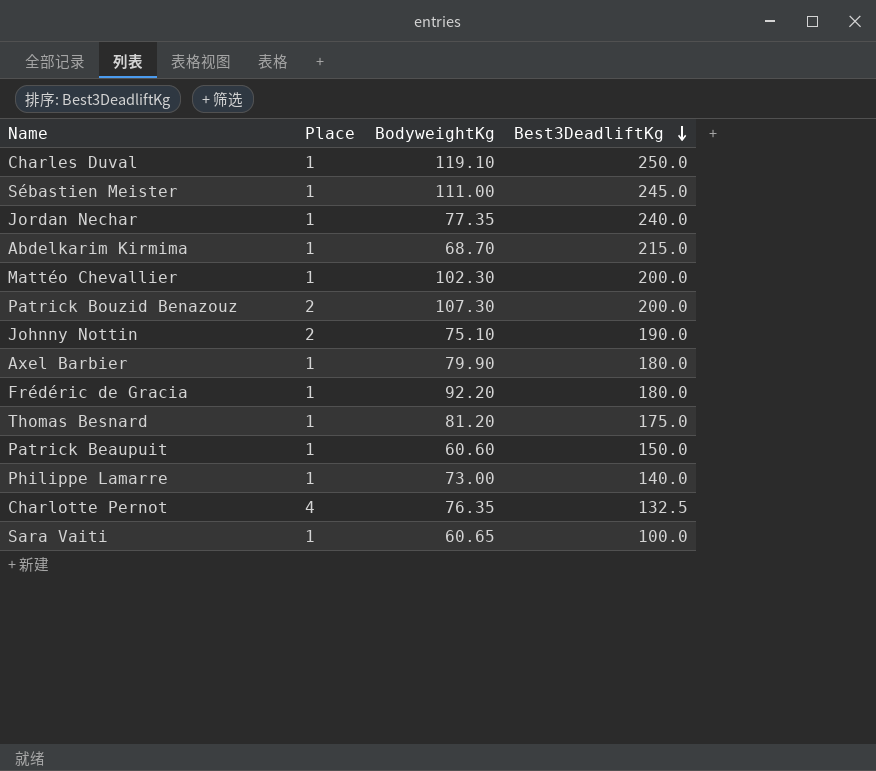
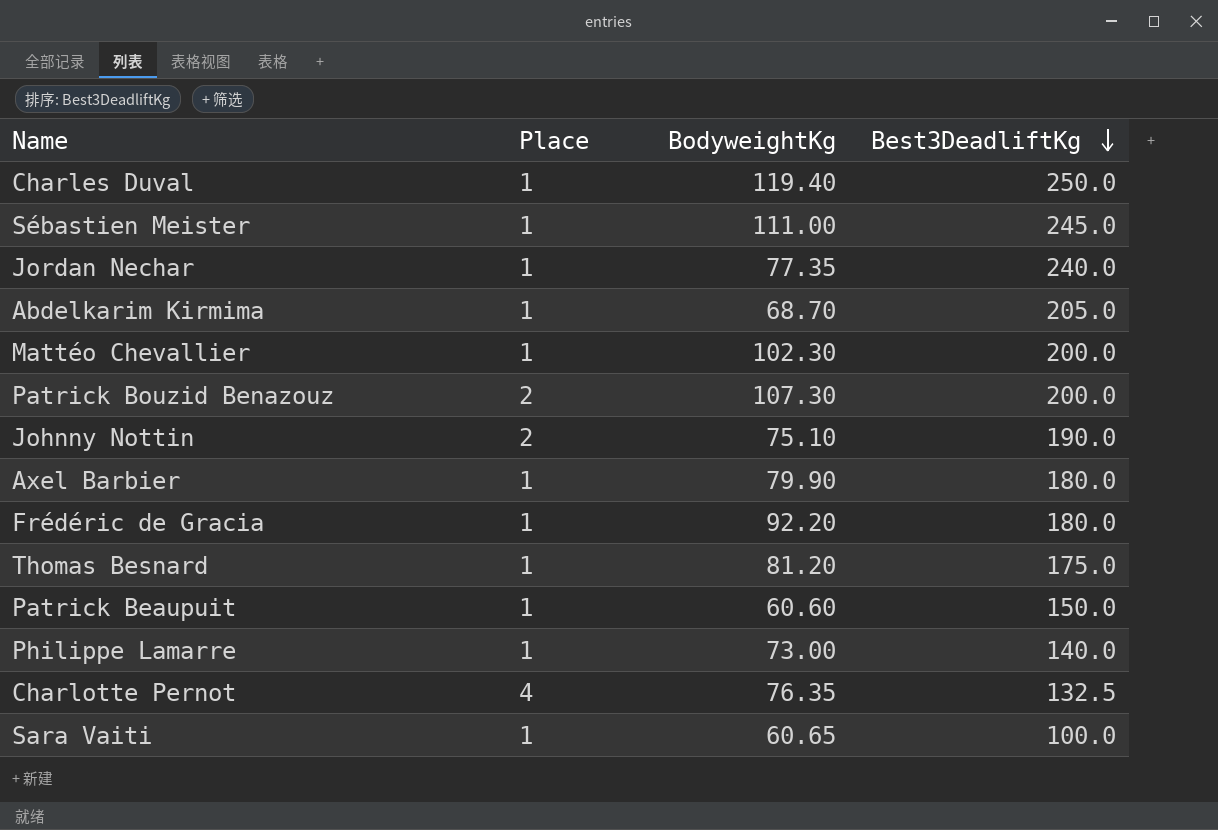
Charles Duval | BodyweightKg: 119.10 -> 119.40
Abdelkarim Kirmima | Best3DeadliftKg: 215.0 -> 205.0

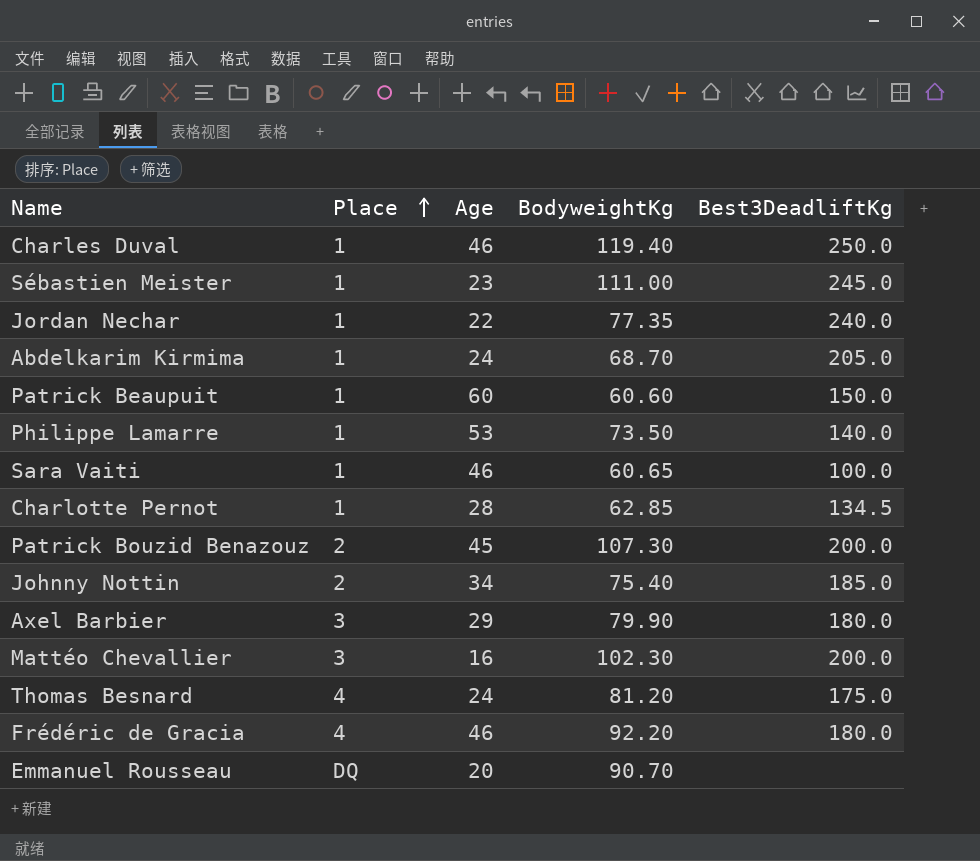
row order: Best3DeadliftKg descending -> Place ascending
column Age | position: none -> 3
Philippe Lamarre | BodyweightKg: 73.00 -> 73.50
Charlotte Pernot | Place: 4 -> 1
Charlotte Pernot | BodyweightKg: 76.35 -> 62.85
Charlotte Pernot | Best3DeadliftKg: 132.5 -> 134.5
Johnny Nottin | BodyweightKg: 75.10 -> 75.40
Johnny Nottin | Best3DeadliftKg: 190.0 -> 185.0
Axel Barbier | Place: 1 -> 3
Mattéo Chevallier | Place: 1 -> 3
Thomas Besnard | Place: 1 -> 4
Frédéric de Gracia | Place: 1 -> 4
row Emmanuel Rousseau: none -> DQ | 20 | 90.70 | none

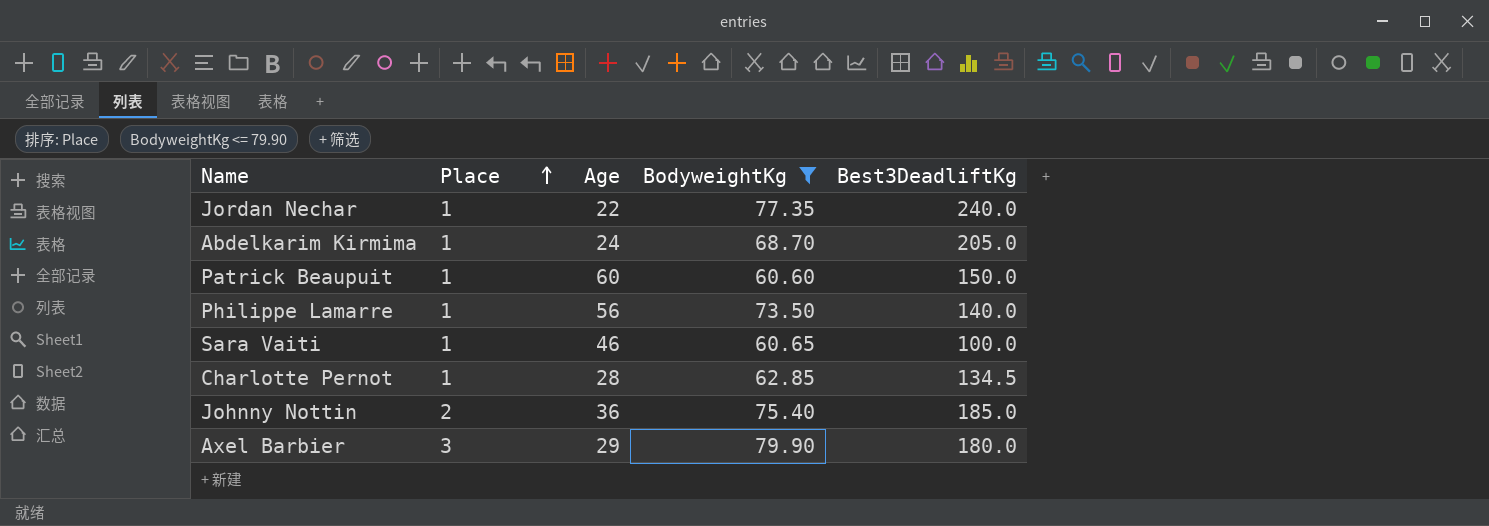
filter: none -> BodyweightKg <= 79.90
Philippe Lamarre | Age: 53 -> 56
Johnny Nottin | Age: 34 -> 36

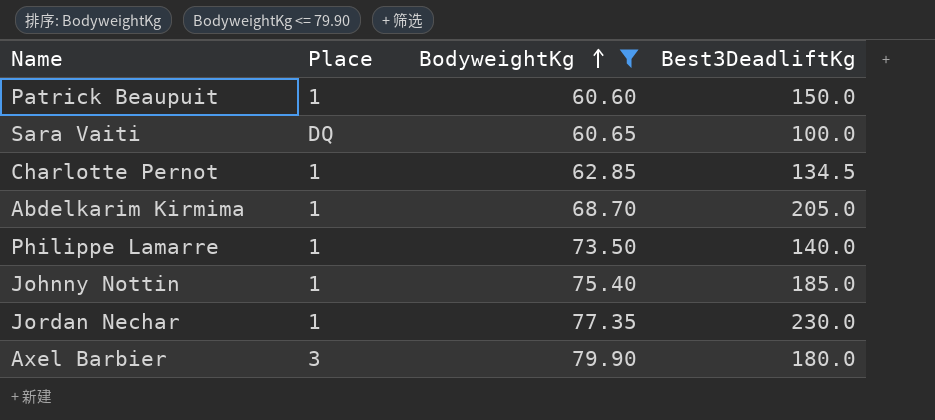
row order: Place ascending -> BodyweightKg ascending
column Age | position: 3 -> none
Sara Vaiti | Place: 1 -> DQ
Johnny Nottin | Place: 2 -> 1
Jordan Nechar | Best3DeadliftKg: 240.0 -> 230.0

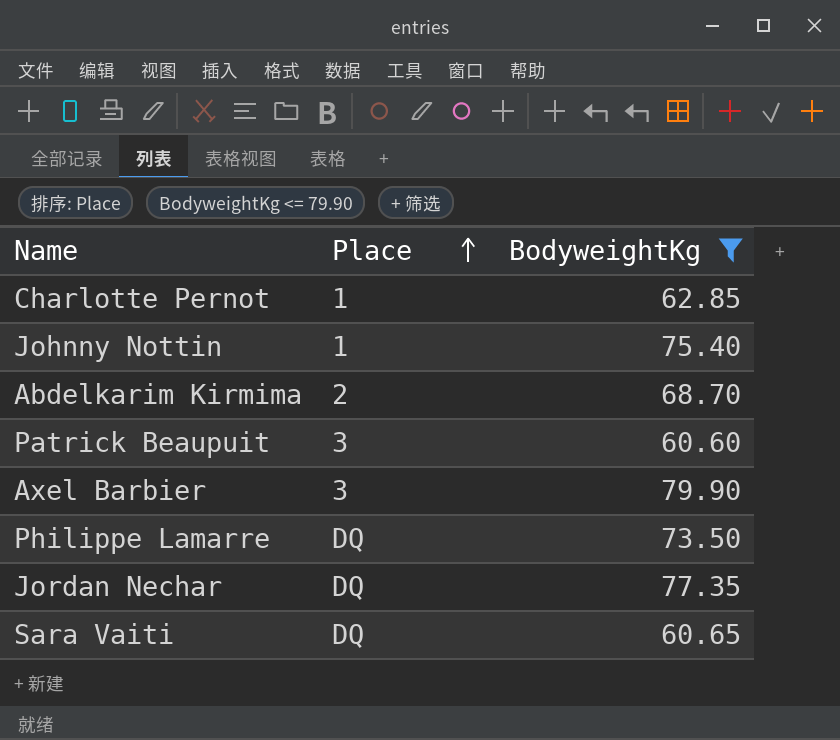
row order: BodyweightKg ascending -> Place ascending
column Best3DeadliftKg | position: 4 -> none
Abdelkarim Kirmima | Place: 1 -> 2
Patrick Beaupuit | Place: 1 -> 3
Philippe Lamarre | Place: 1 -> DQ
Jordan Nechar | Place: 1 -> DQ

